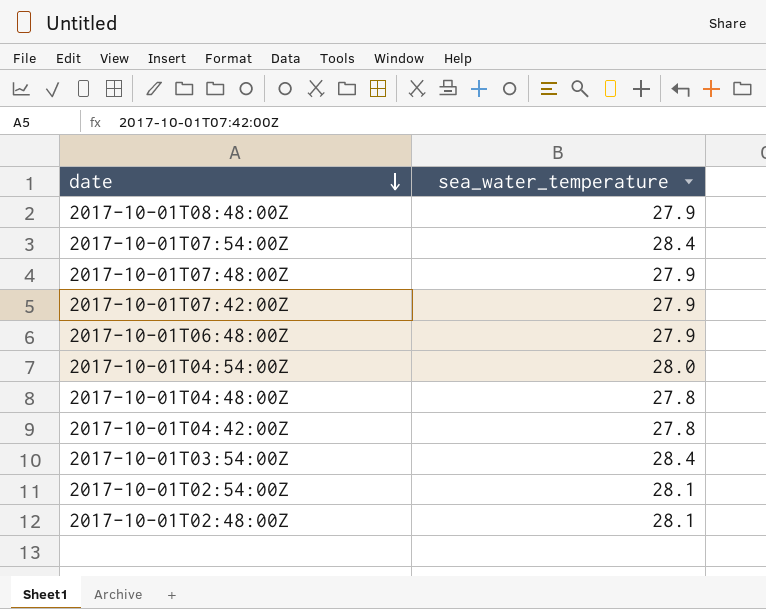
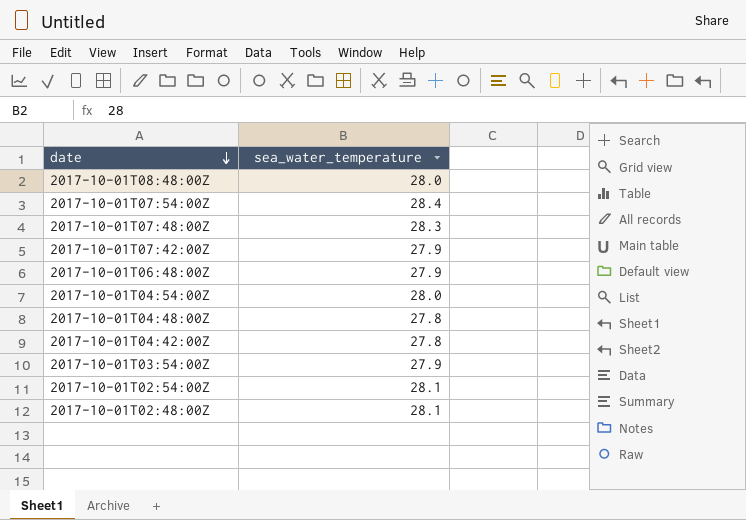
2017-10-01T08:48:00Z | sea_water_temperature: 27.9 -> 28.0
2017-10-01T07:48:00Z | sea_water_temperature: 27.9 -> 28.3
2017-10-01T03:54:00Z | sea_water_temperature: 28.4 -> 27.9

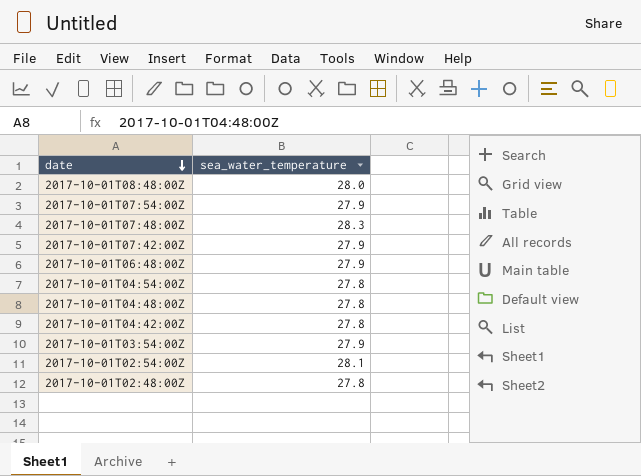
2017-10-01T07:54:00Z | sea_water_temperature: 28.4 -> 27.9
2017-10-01T04:54:00Z | sea_water_temperature: 28.0 -> 27.8
2017-10-01T02:48:00Z | sea_water_temperature: 28.1 -> 27.8

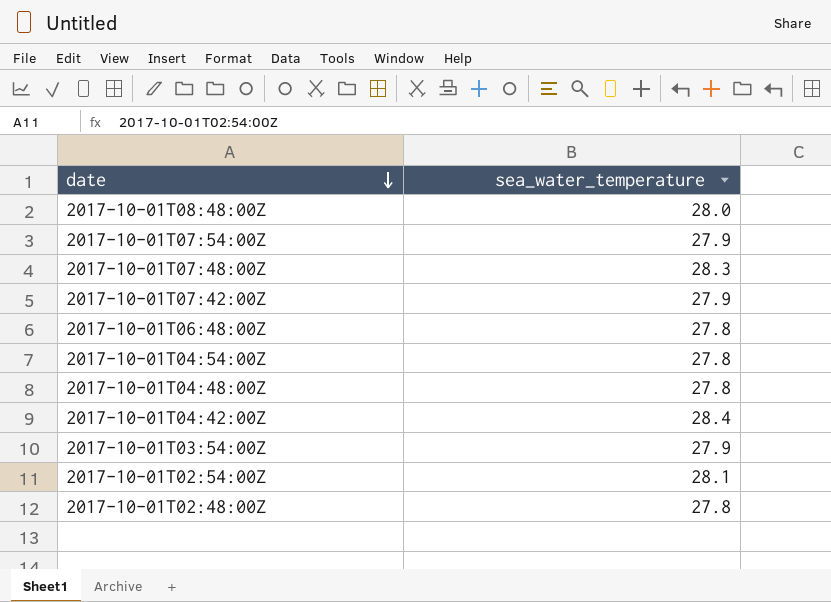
2017-10-01T06:48:00Z | sea_water_temperature: 27.9 -> 27.8
2017-10-01T04:42:00Z | sea_water_temperature: 27.8 -> 28.4

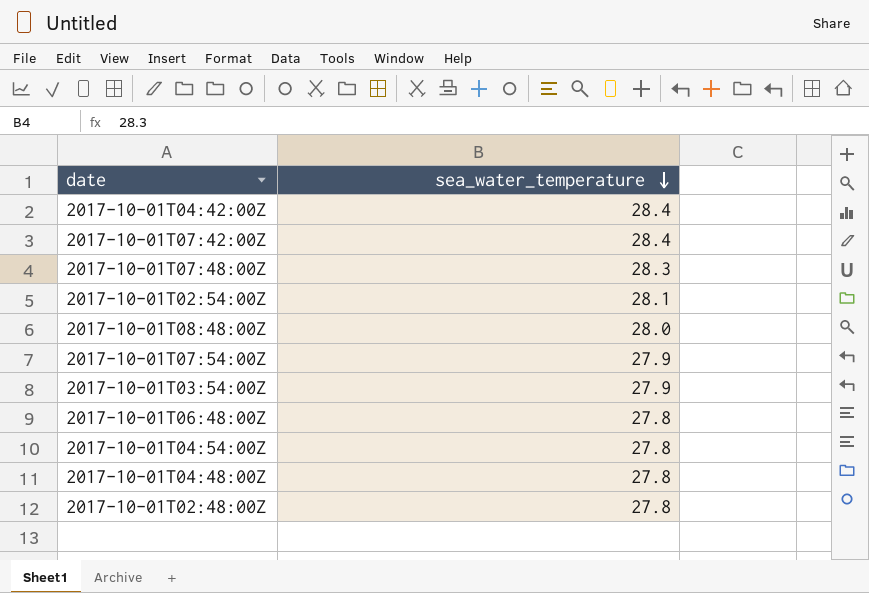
row order: date descending -> sea_water_temperature descending
2017-10-01T07:42:00Z | sea_water_temperature: 27.9 -> 28.4

